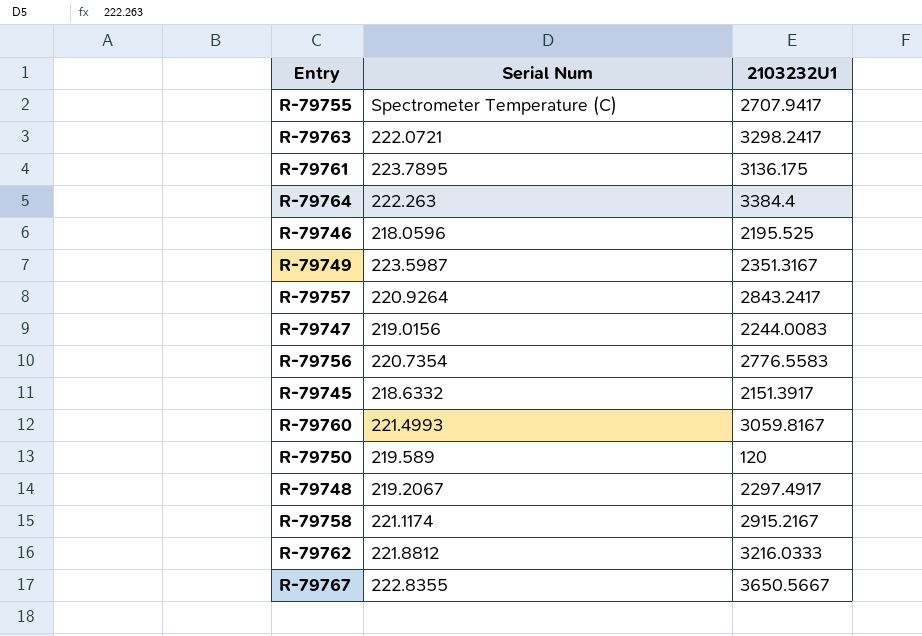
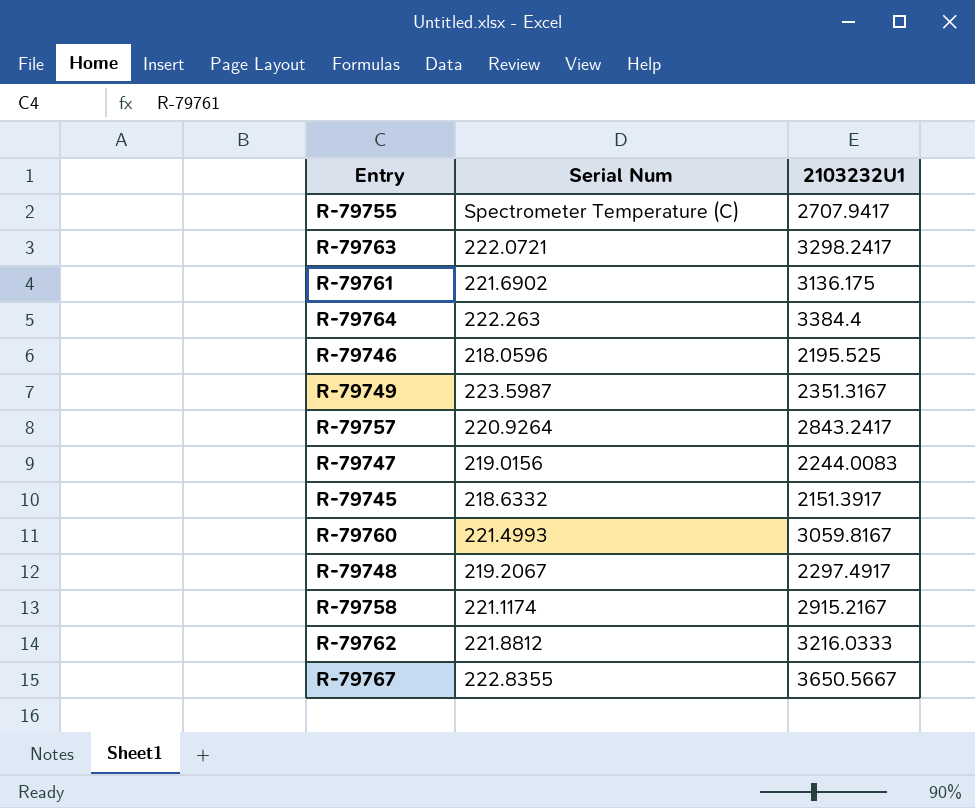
row R-79756: 220.7354 | 2776.5583 -> none
row R-79750: 219.589 | 120 -> none
R-79761 | Serial Num: 223.7895 -> 221.6902

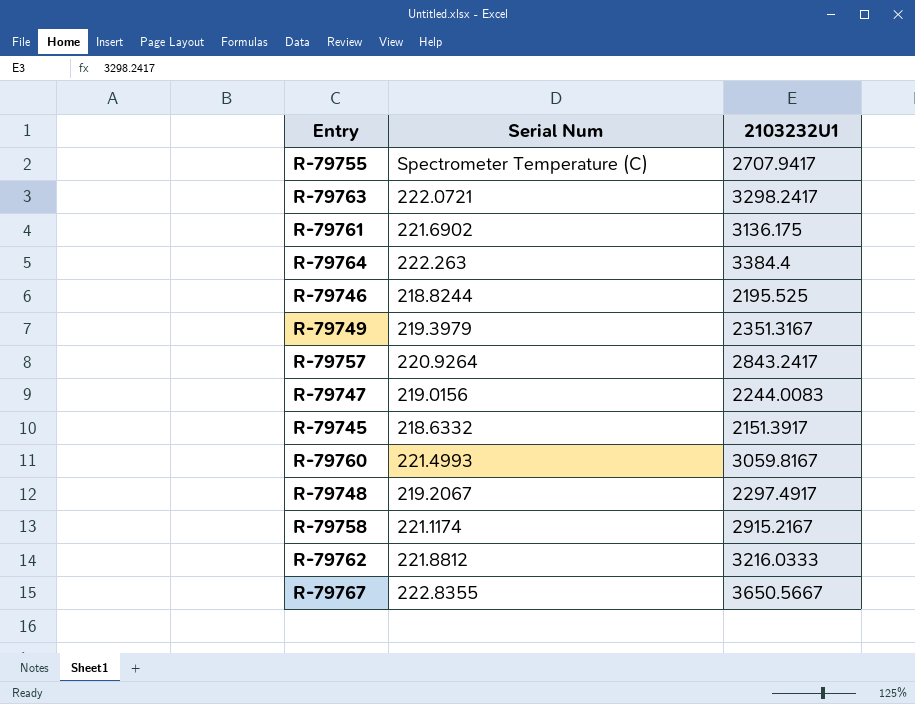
R-79746 | Serial Num: 218.0596 -> 218.8244
R-79749 | Serial Num: 223.5987 -> 219.3979

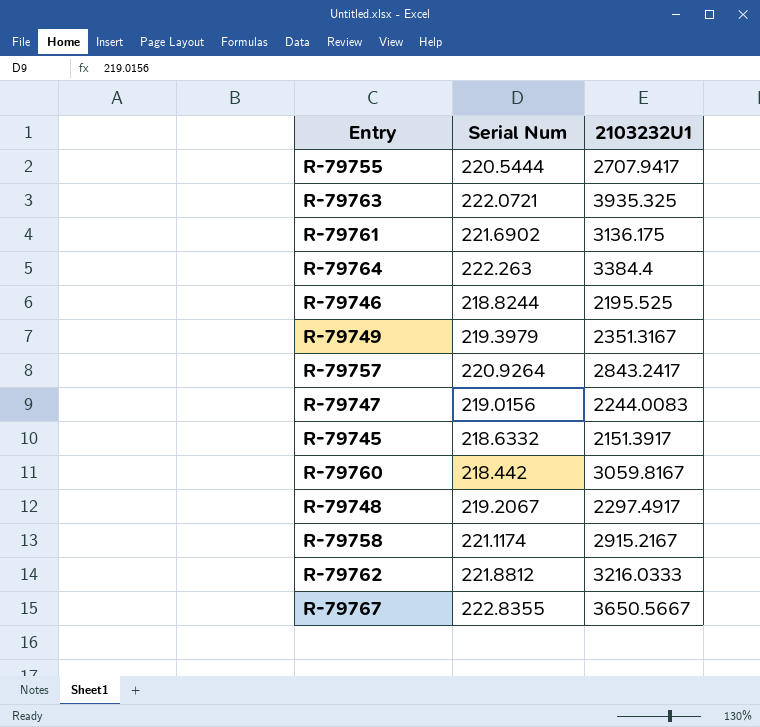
R-79755 | Serial Num: Spectrometer Temperature (C) -> 220.5444
R-79763 | 2103232U1: 3298.2417 -> 3935.325
R-79760 | Serial Num: 221.4993 -> 218.442

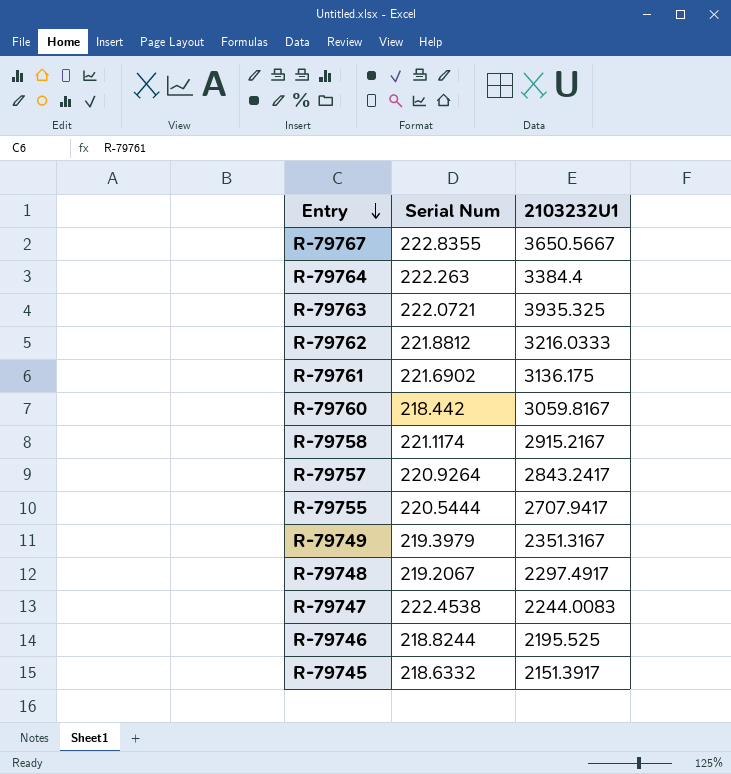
row order: none -> Entry descending
R-79747 | Serial Num: 219.0156 -> 222.4538

